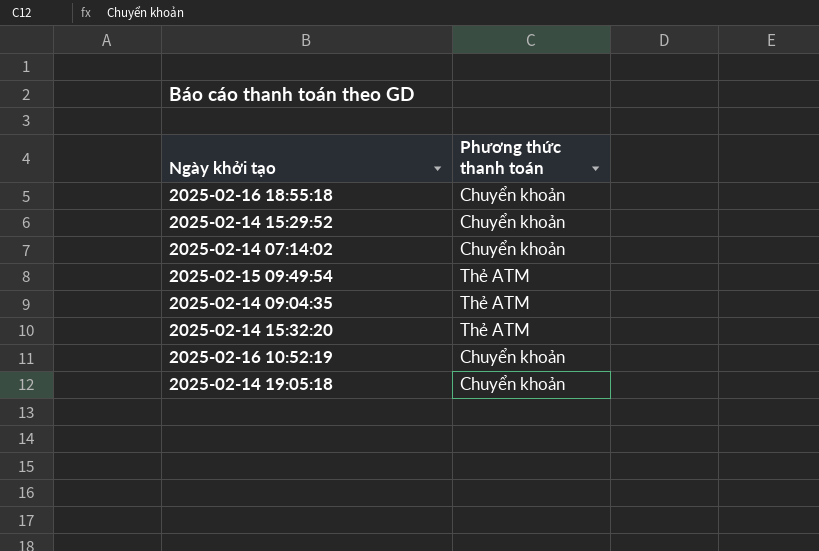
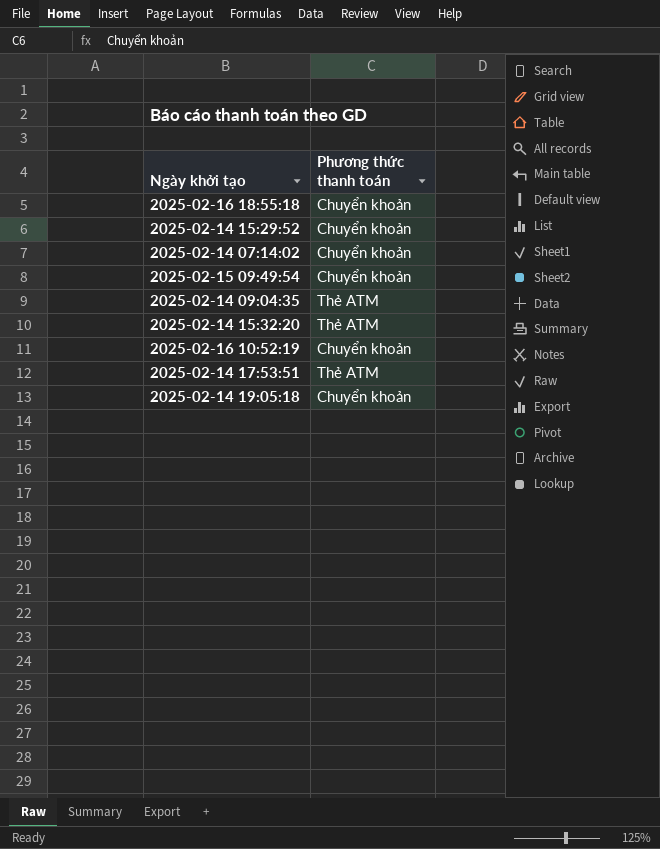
2025-02-15 09:49:54 | Phương thức thanh toán: Thẻ ATM -> Chuyển khoản
row 2025-02-14 17:53:51: none -> Thẻ ATM

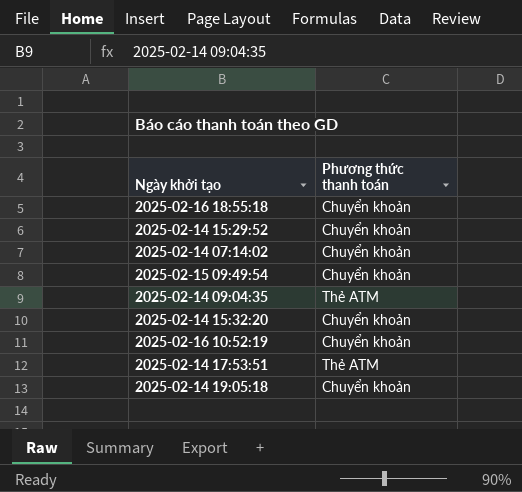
2025-02-14 15:32:20 | Phương thức thanh toán: Thẻ ATM -> Chuyển khoản

